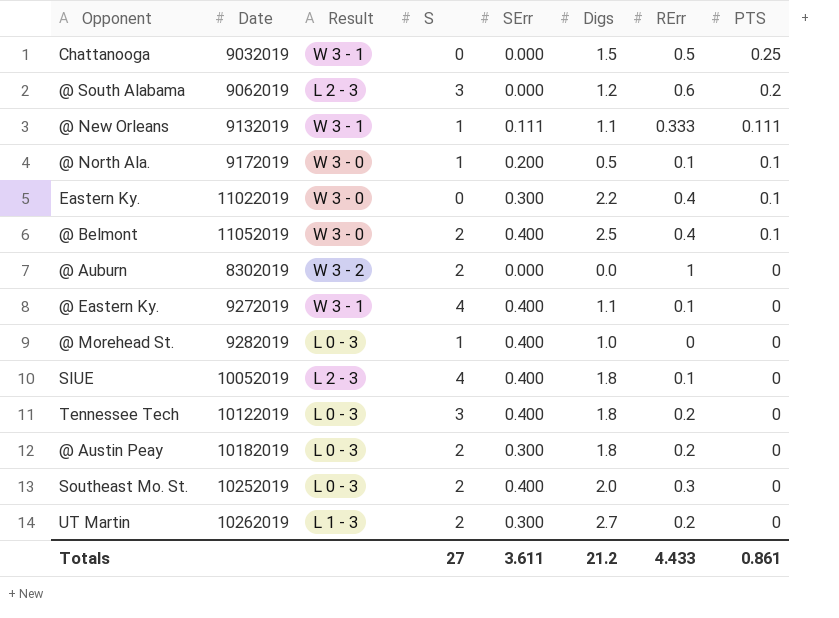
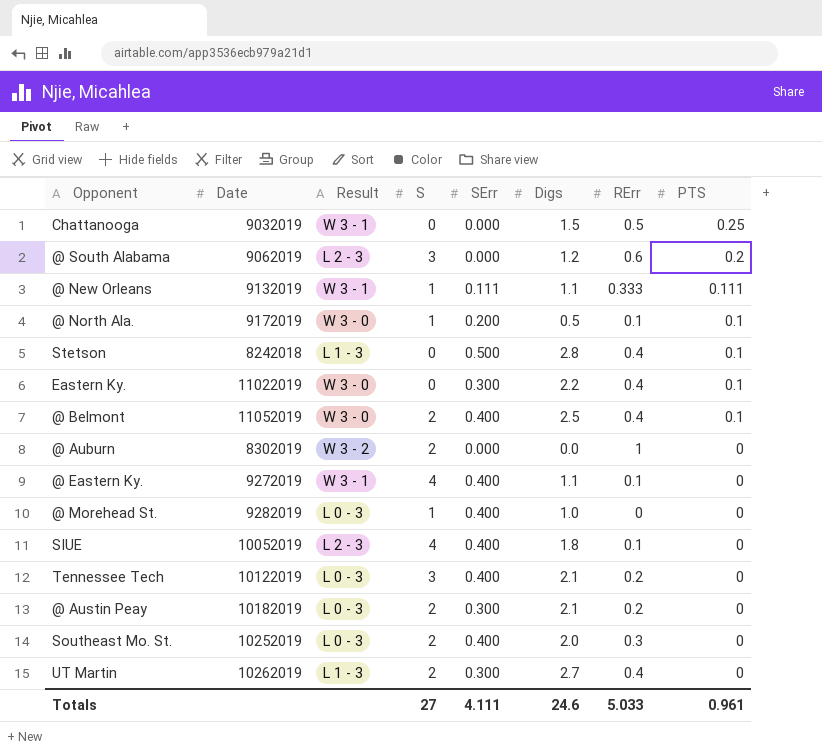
row Stetson: none -> 8242018 | L 1 - 3 | 0 | 0.500 | 2.8 | 0.4 | 0.1
Tennessee Tech | Digs: 1.8 -> 2.1
@ Austin Peay | Digs: 1.8 -> 2.1
UT Martin | RErr: 0.2 -> 0.4
Totals | SErr: 3.611 -> 4.111
Totals | Digs: 21.2 -> 24.6
Totals | RErr: 4.433 -> 5.033
Totals | PTS: 0.861 -> 0.961

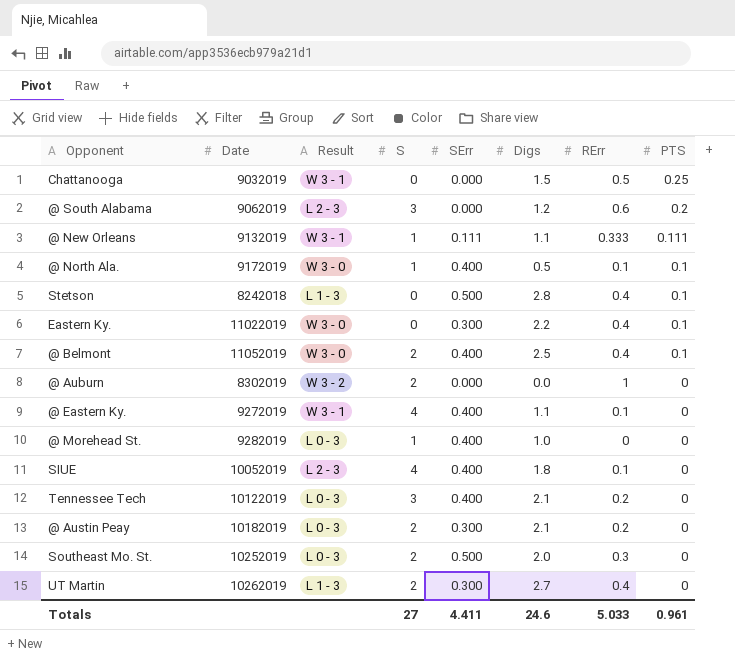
@ North Ala. | SErr: 0.200 -> 0.400
Southeast Mo. St. | SErr: 0.400 -> 0.500
Totals | SErr: 4.111 -> 4.411

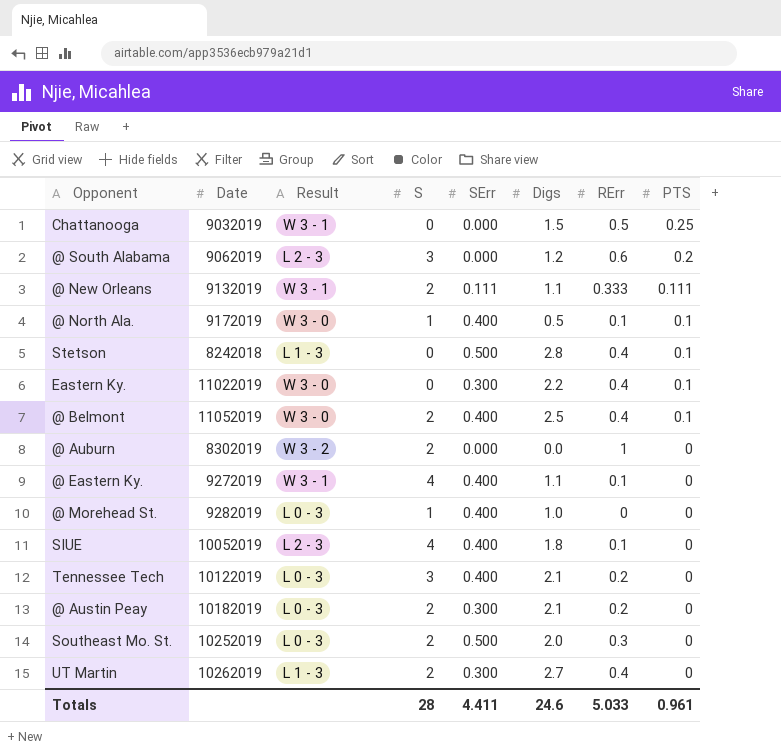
@ New Orleans | S: 1 -> 2
Totals | S: 27 -> 28

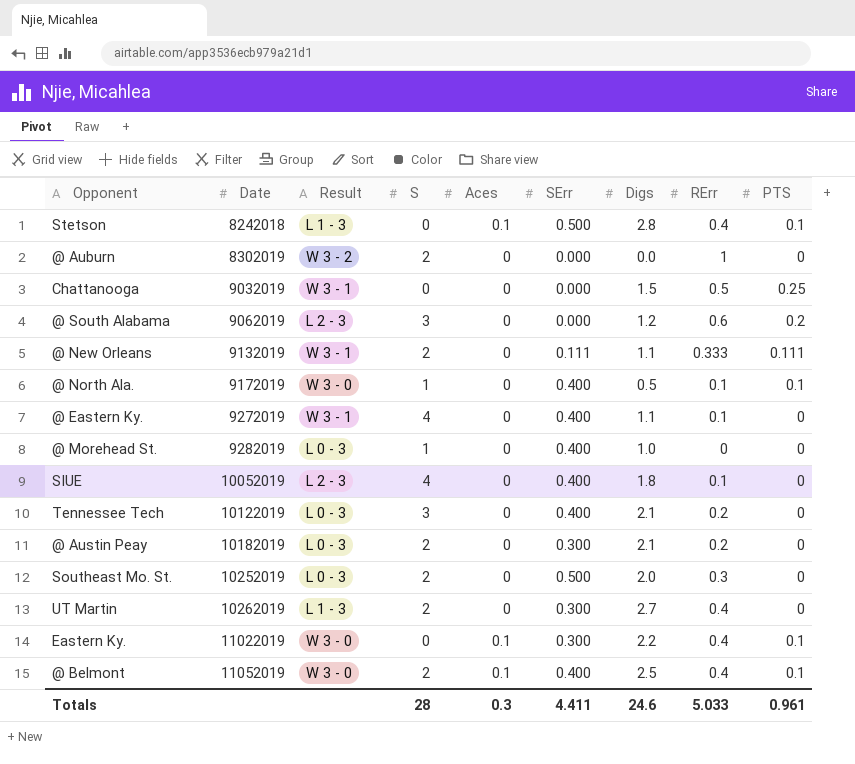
row order: PTS descending -> Date ascending
column Aces | position: none -> 5

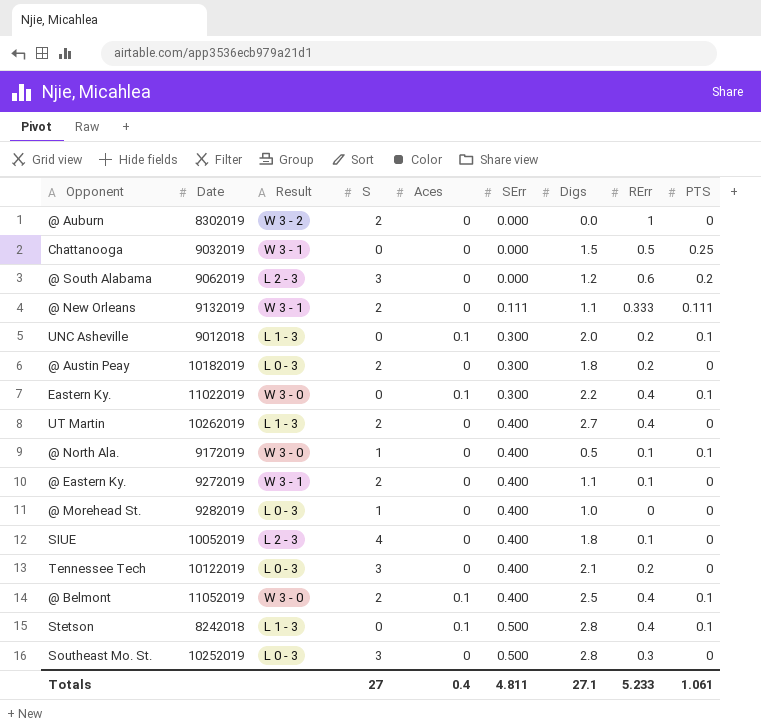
row order: Date ascending -> SErr ascending
row UNC Asheville: none -> 9012018 | L 1 - 3 | 0 | 0.1 | 0.300 | 2.0 | 0.2 | 0.1
@ Austin Peay | Digs: 2.1 -> 1.8
UT Martin | SErr: 0.300 -> 0.400
@ Eastern Ky. | S: 4 -> 2
Southeast Mo. St. | S: 2 -> 3
Southeast Mo. St. | Digs: 2.0 -> 2.8
Totals | S: 28 -> 27
Totals | Aces: 0.3 -> 0.4
Totals | SErr: 4.411 -> 4.811
Totals | Digs: 24.6 -> 27.1
Totals | RErr: 5.033 -> 5.233
Totals | PTS: 0.961 -> 1.061

